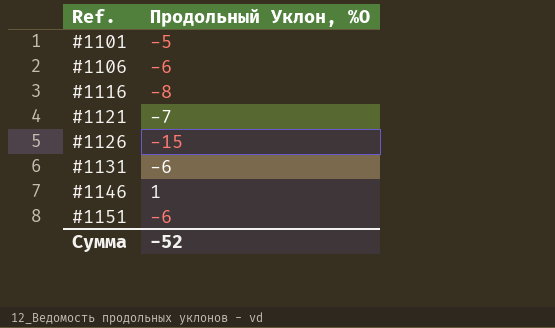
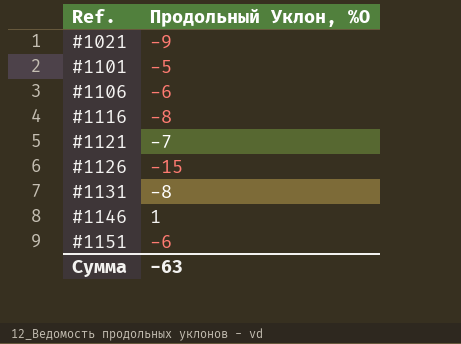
row #1021: none -> -9
#1131 | Продольный Уклон, %О: -6 -> -8
Сумма | Продольный Уклон, %О: -52 -> -63

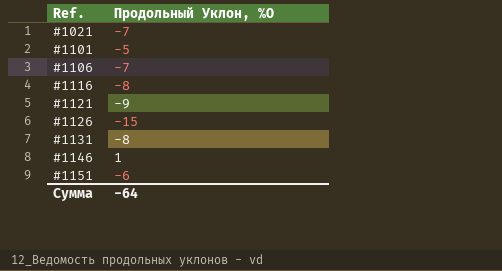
#1021 | Продольный Уклон, %О: -9 -> -7
#1106 | Продольный Уклон, %О: -6 -> -7
#1121 | Продольный Уклон, %О: -7 -> -9
Сумма | Продольный Уклон, %О: -63 -> -64

